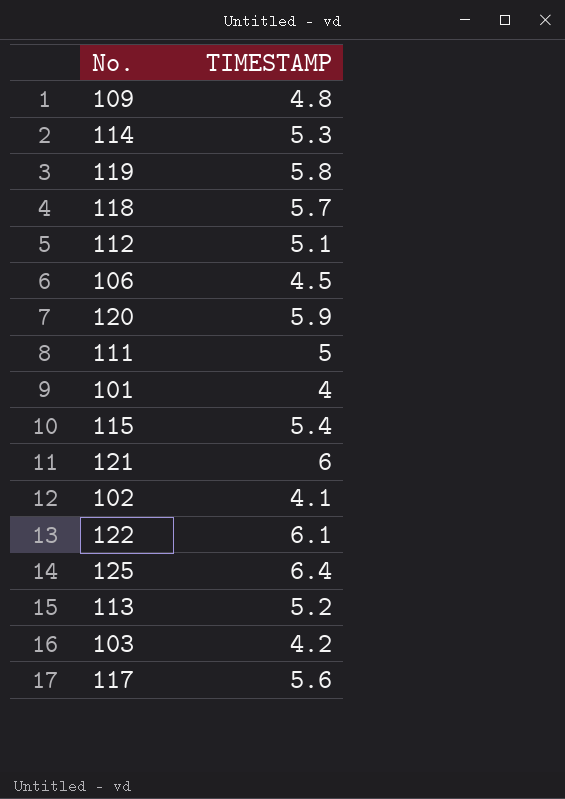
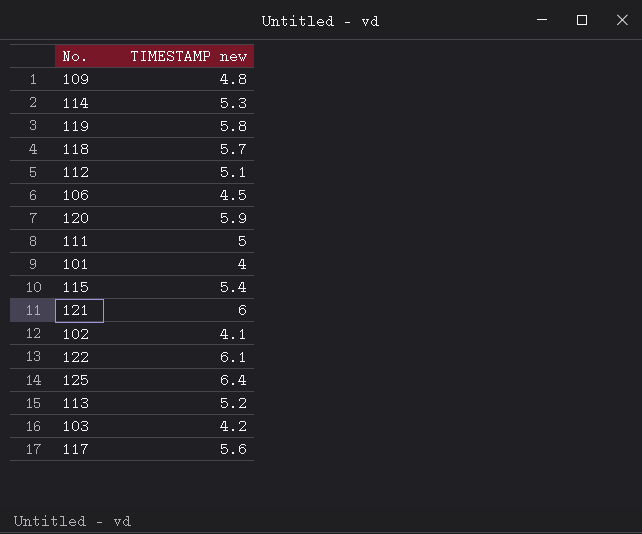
column name: TIMESTAMP -> TIMESTAMP new

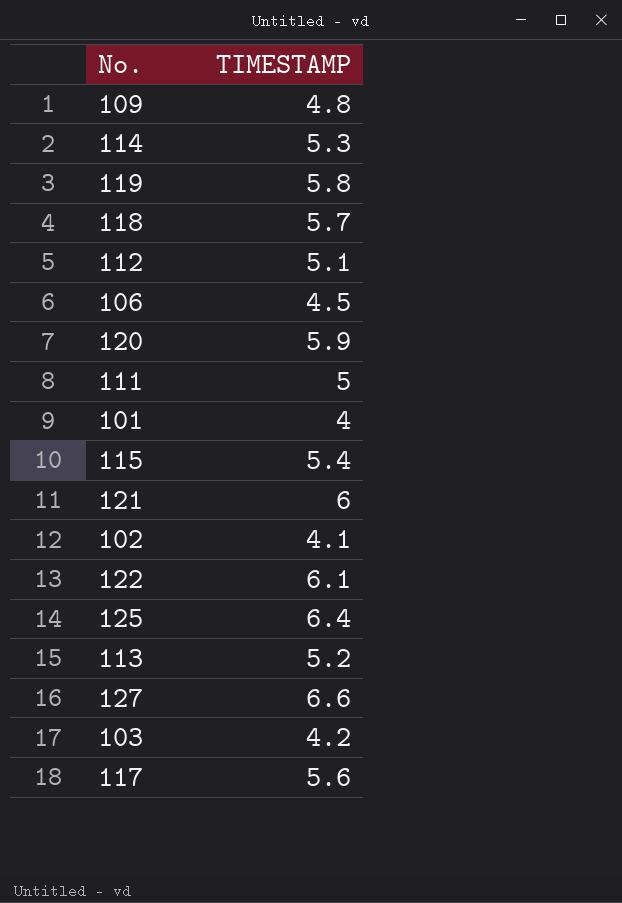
column name: TIMESTAMP new -> TIMESTAMP
row 127: none -> 6.6

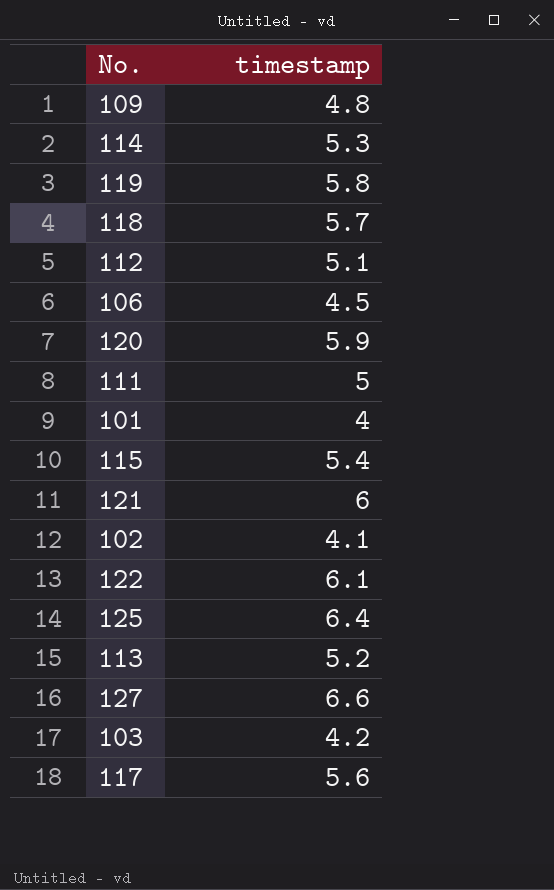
column name: TIMESTAMP -> timestamp

